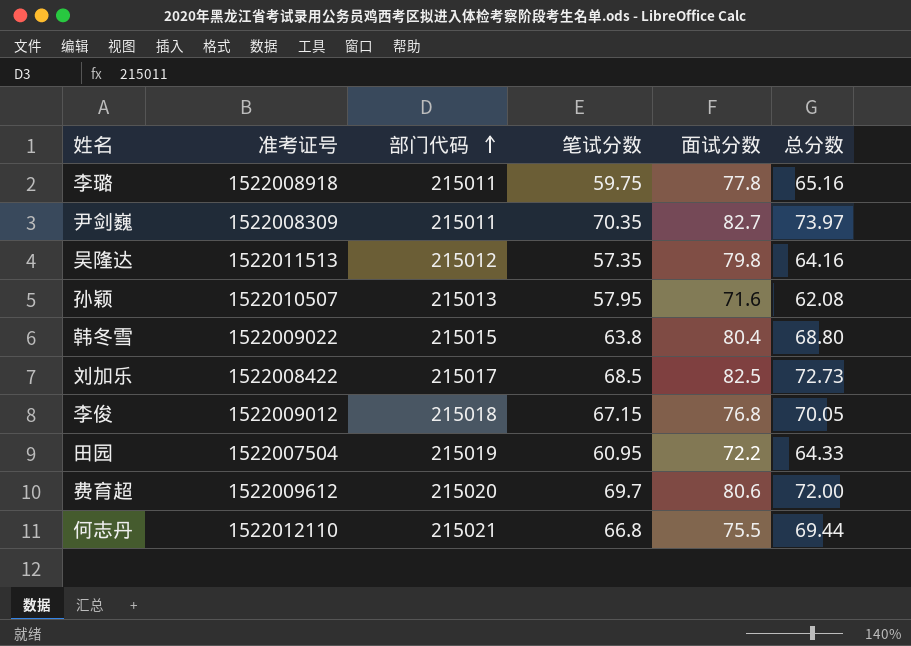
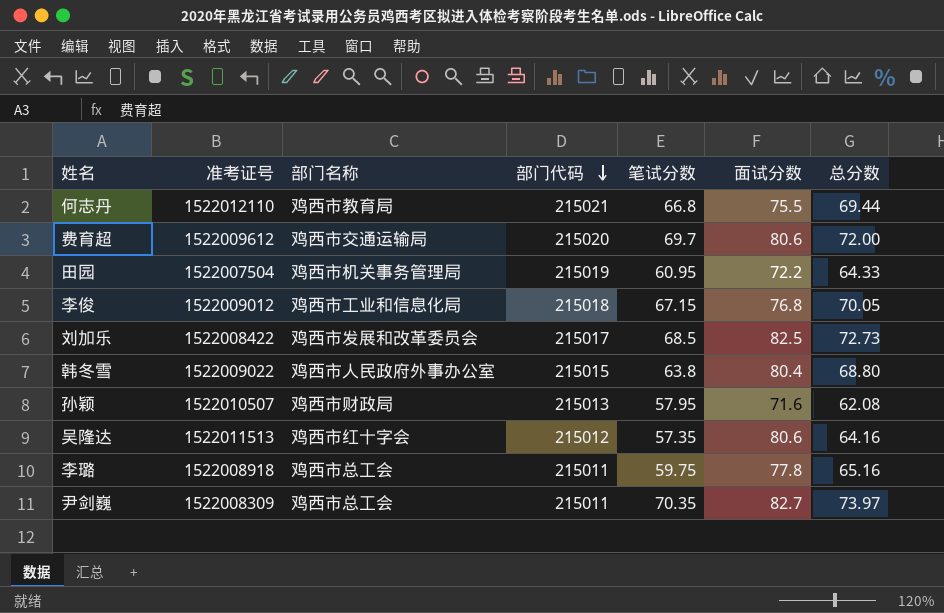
row order: 部门代码 ascending -> 部门代码 descending
column 部门名称 | position: none -> 3
吴隆达 | 面试分数: 79.8 -> 80.6

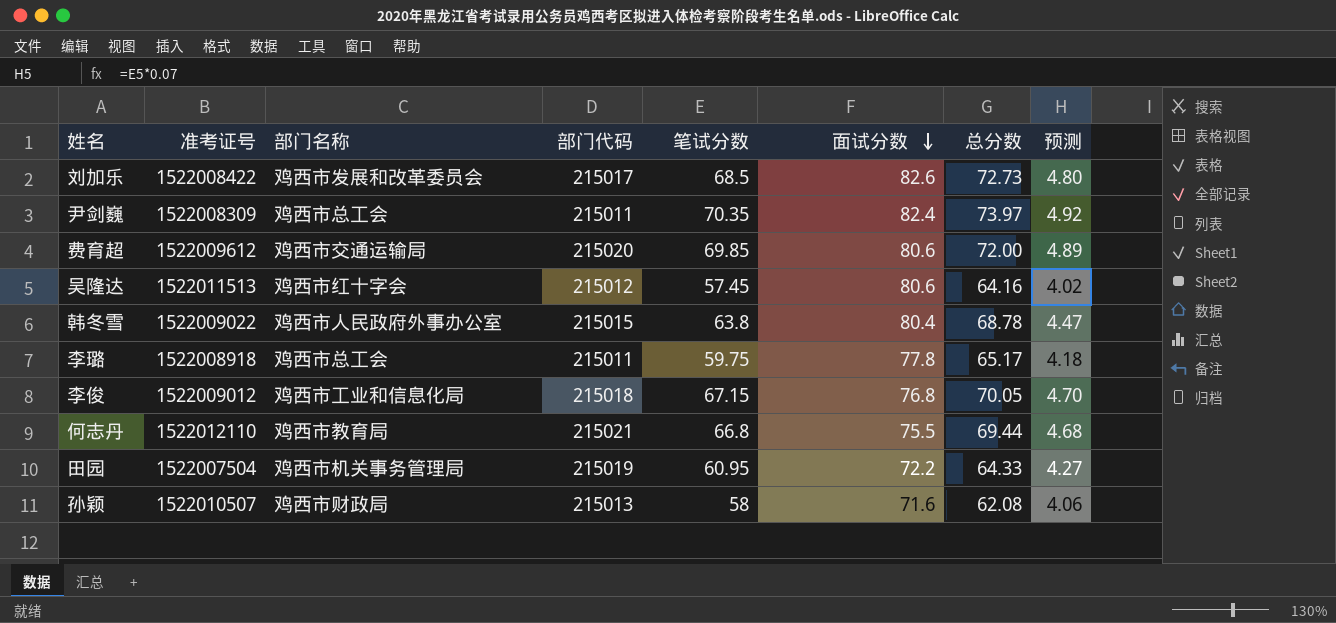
row order: 部门代码 descending -> 面试分数 descending
column 预测 | formula: none -> [笔试分数] * 0.07
刘加乐 | 面试分数: 82.5 -> 82.6
尹剑巍 | 面试分数: 82.7 -> 82.4
费育超 | 笔试分数: 69.7 -> 69.85
吴隆达 | 笔试分数: 57.35 -> 57.45
韩冬雪 | 总分数: 68.80 -> 68.78
李璐 | 总分数: 65.16 -> 65.17
孙颖 | 笔试分数: 57.95 -> 58

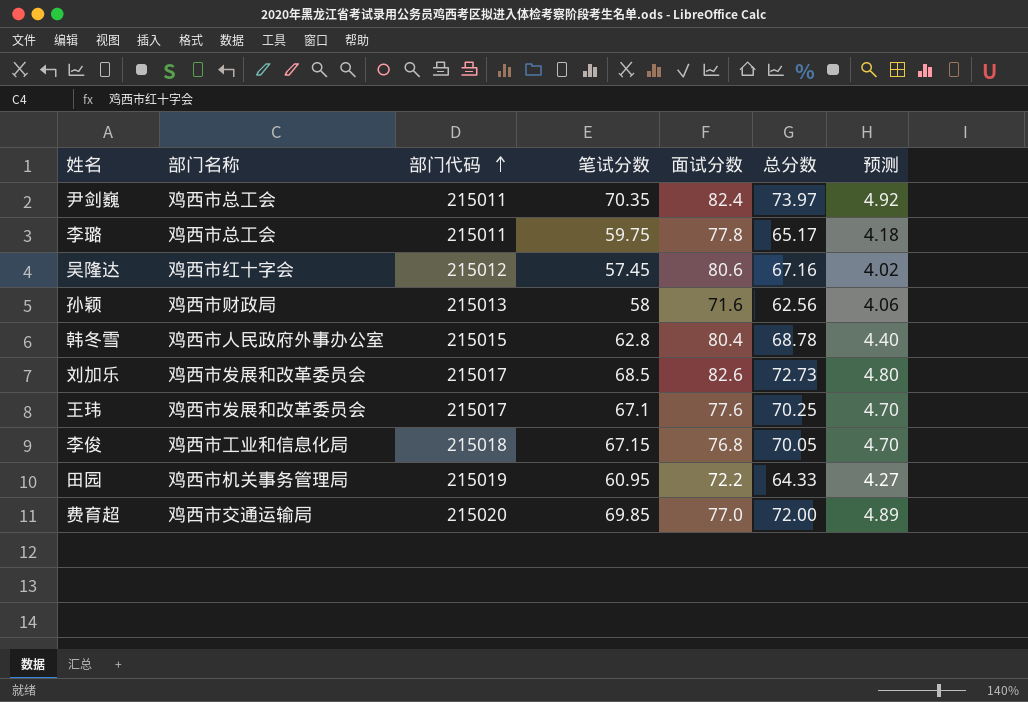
row order: 面试分数 descending -> 部门代码 ascending
column 准考证号 | position: 2 -> none
row 何志丹: 1522012110 | 鸡西市教育局 | 215021 | 66.8 | 75.5 | 69.44 | 4.68 -> none
吴隆达 | 总分数: 64.16 -> 67.16
孙颖 | 总分数: 62.08 -> 62.56
韩冬雪 | 笔试分数: 63.8 -> 62.8
韩冬雪 | 预测: 4.47 -> 4.40
row 王玮: none -> 鸡西市发展和改革委员会 | 215017 | 67.1 | 77.6 | 70.25 | 4.70
费育超 | 面试分数: 80.6 -> 77.0

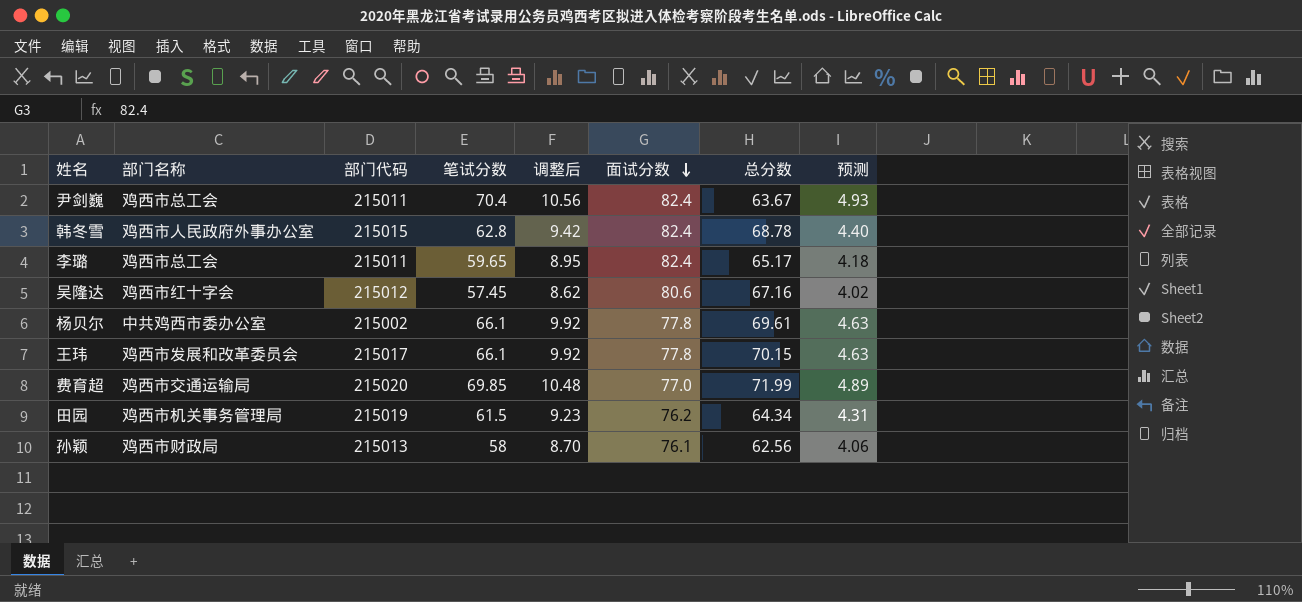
row order: 部门代码 ascending -> 面试分数 descending
column 调整后 | formula: none -> [笔试分数] * 0.15
row 刘加乐: 鸡西市发展和改革委员会 | 215017 | 68.5 | 82.6 | 72.73 | 4.80 -> none
row 李俊: 鸡西市工业和信息化局 | 215018 | 67.15 | 76.8 | 70.05 | 4.70 -> none
尹剑巍 | 笔试分数: 70.35 -> 70.4
尹剑巍 | 总分数: 73.97 -> 63.67
尹剑巍 | 预测: 4.92 -> 4.93
韩冬雪 | 面试分数: 80.4 -> 82.4
李璐 | 笔试分数: 59.75 -> 59.65
李璐 | 面试分数: 77.8 -> 82.4
row 杨贝尔: none -> 中共鸡西市委办公室 | 215002 | 66.1 | 9.92 | 77.8 | 69.61 | 4.63
王玮 | 笔试分数: 67.1 -> 66.1
王玮 | 面试分数: 77.6 -> 77.8
王玮 | 总分数: 70.25 -> 70.15
王玮 | 预测: 4.70 -> 4.63
费育超 | 总分数: 72.00 -> 71.99
田园 | 笔试分数: 60.95 -> 61.5
田园 | 面试分数: 72.2 -> 76.2
田园 | 总分数: 64.33 -> 64.34
田园 | 预测: 4.27 -> 4.31
孙颖 | 面试分数: 71.6 -> 76.1

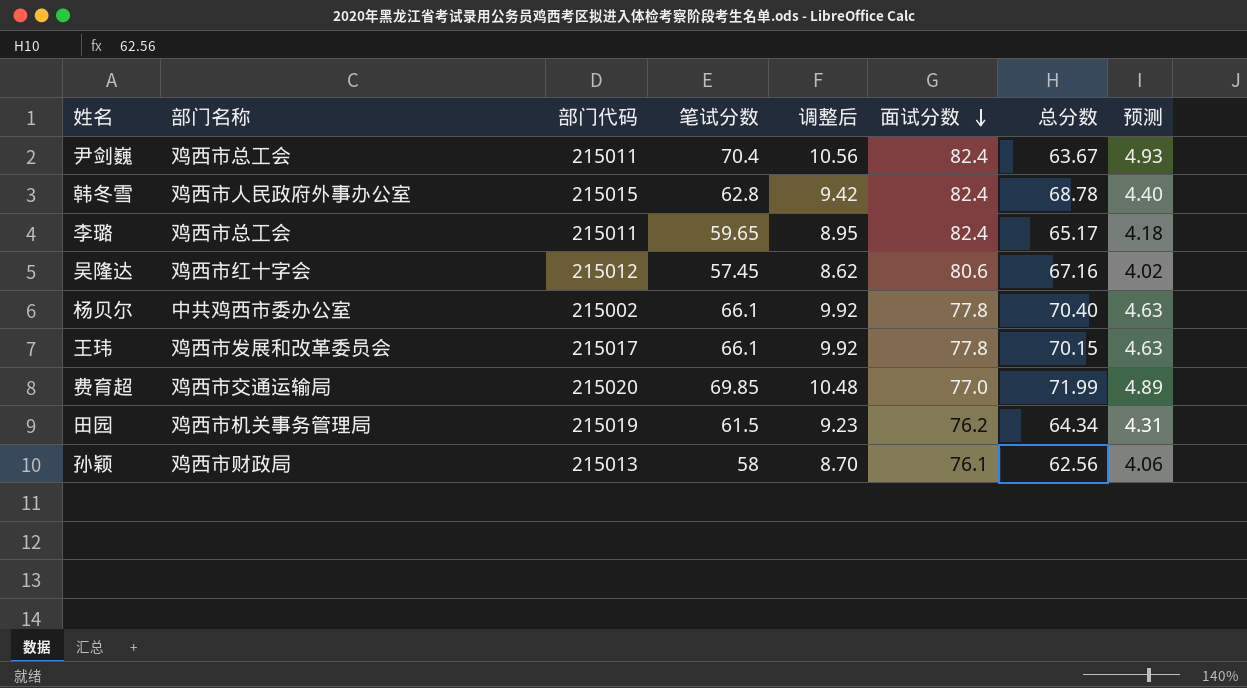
杨贝尔 | 总分数: 69.61 -> 70.40

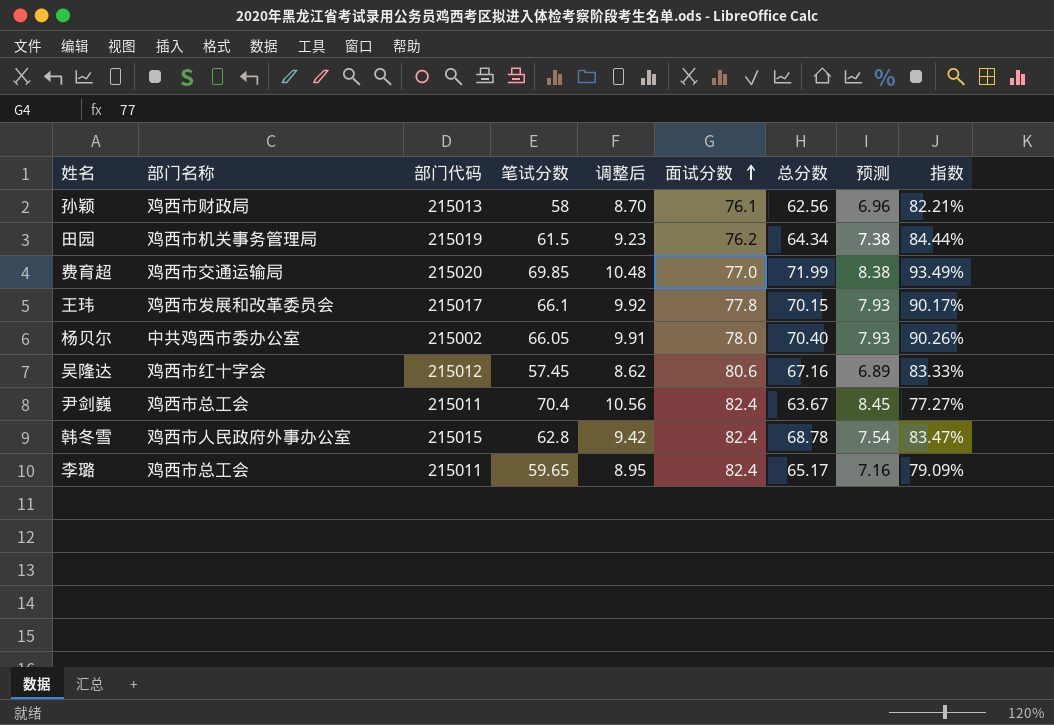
row order: 面试分数 descending -> 面试分数 ascending
column 预测 | formula: [笔试分数] * 0.07 -> [笔试分数] * 0.12
column 指数 | formula: none -> [总分数] / [面试分数]
杨贝尔 | 笔试分数: 66.1 -> 66.05
杨贝尔 | 调整后: 9.92 -> 9.91
杨贝尔 | 面试分数: 77.8 -> 78.0

